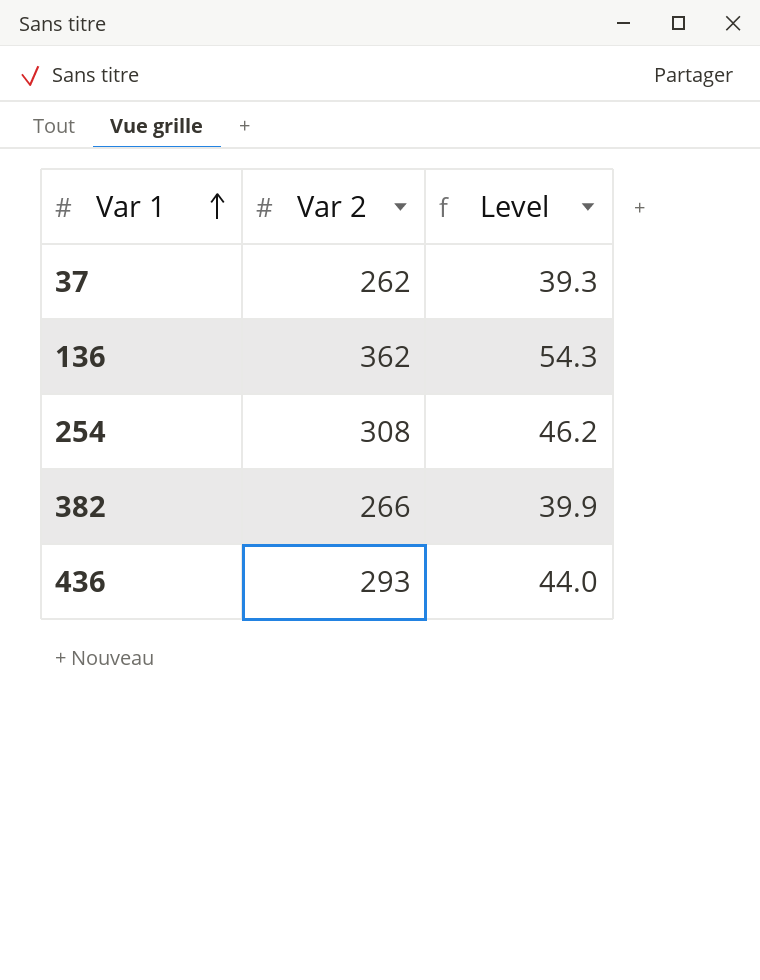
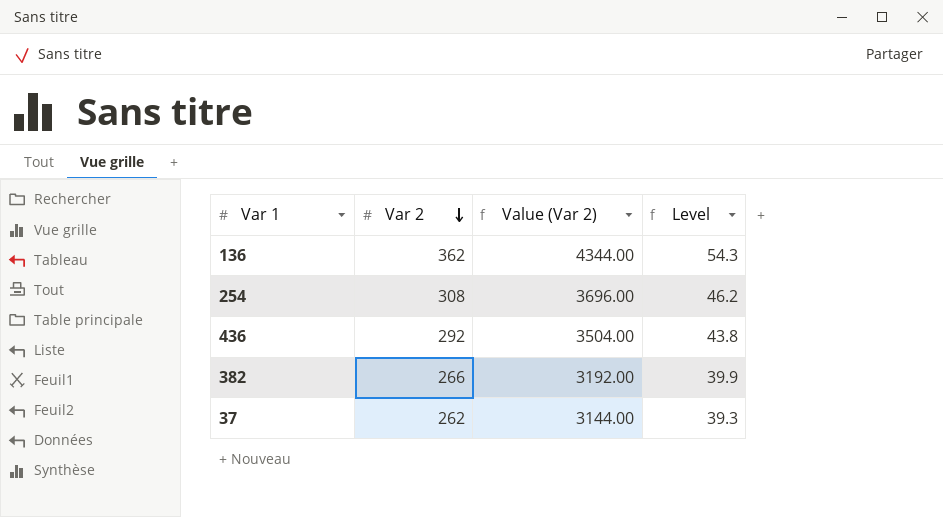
row order: Var 1 ascending -> Var 2 descending
column Value (Var 2) | formula: none -> [Var 2] * 12
436 | Var 2: 293 -> 292
436 | Level: 44.0 -> 43.8

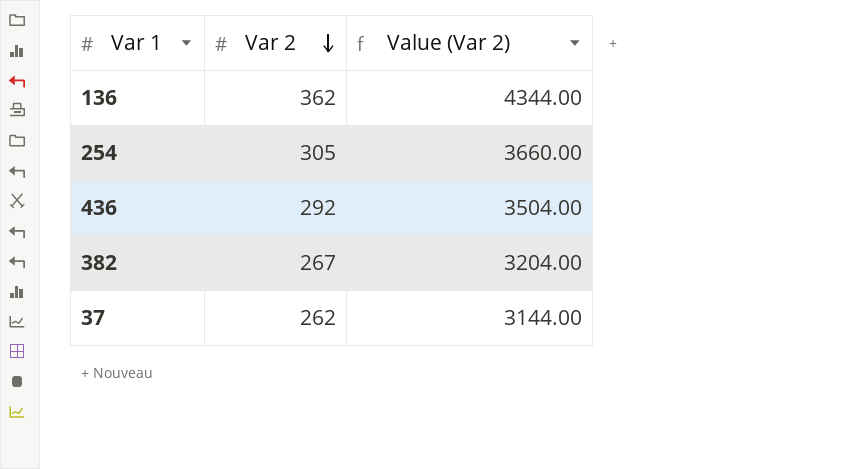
column Level | formula: [Var 2] * 0.15 -> none
254 | Var 2: 308 -> 305
254 | Value (Var 2): 3696.00 -> 3660.00
382 | Var 2: 266 -> 267
382 | Value (Var 2): 3192.00 -> 3204.00

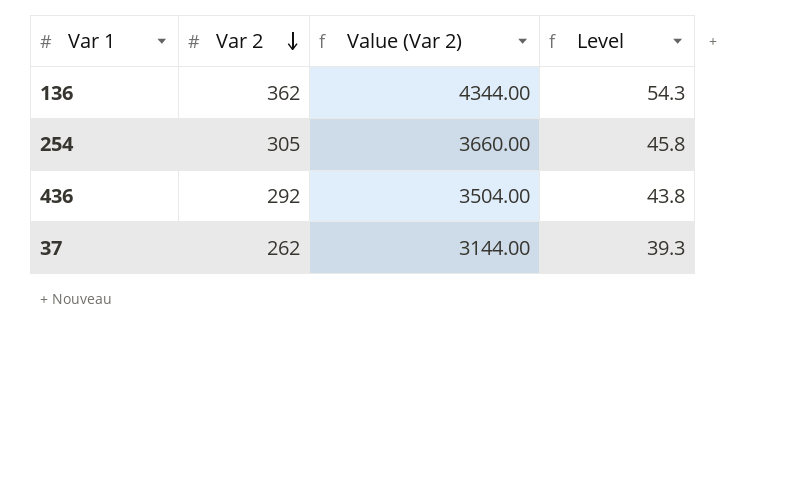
column Level | formula: none -> [Var 2] * 0.15
row 382: 267 | 3204.00 -> none

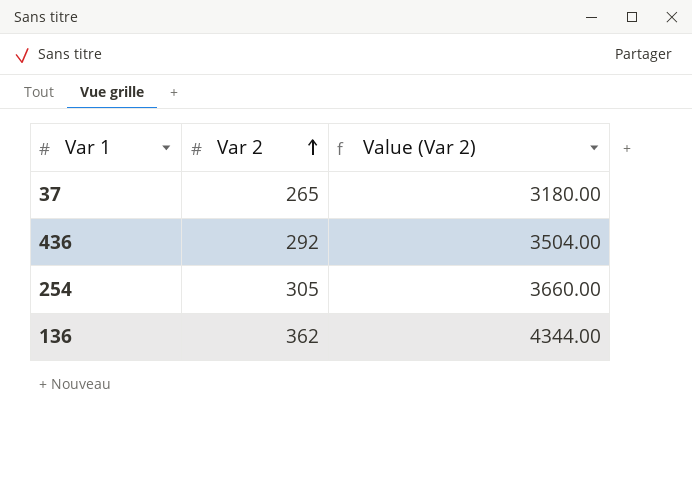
row order: Var 2 descending -> Var 2 ascending
column Level | formula: [Var 2] * 0.15 -> none
37 | Var 2: 262 -> 265
37 | Value (Var 2): 3144.00 -> 3180.00

